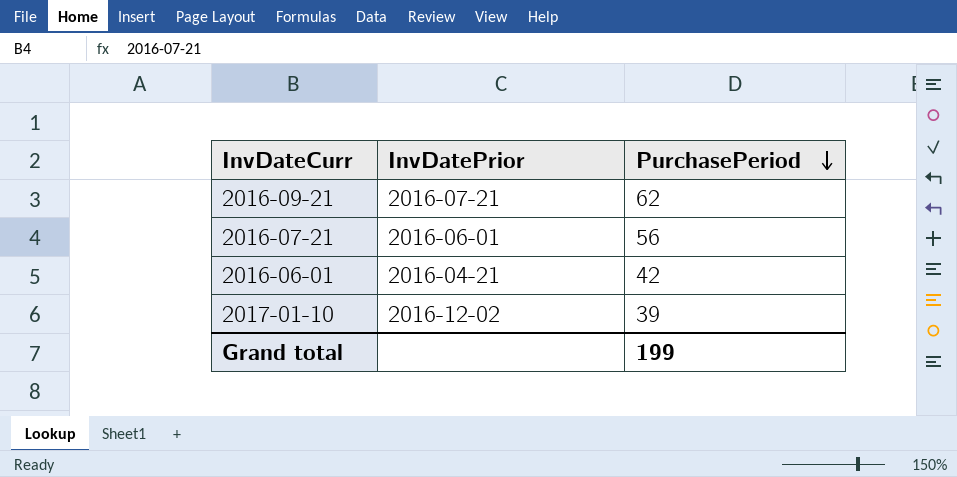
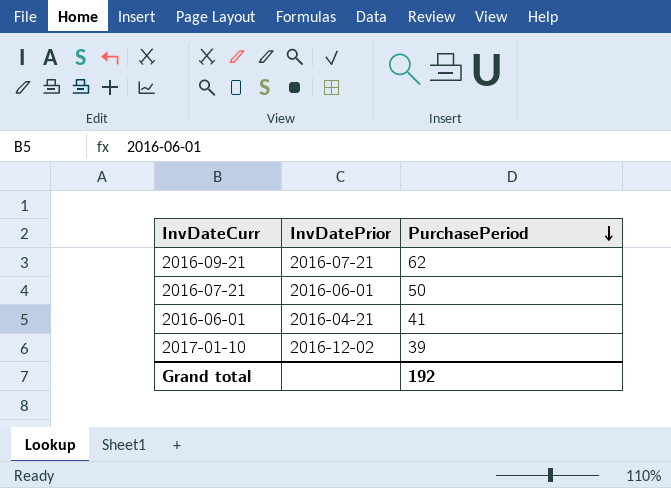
2016-07-21 | PurchasePeriod: 56 -> 50
2016-06-01 | PurchasePeriod: 42 -> 41
Grand total | PurchasePeriod: 199 -> 192

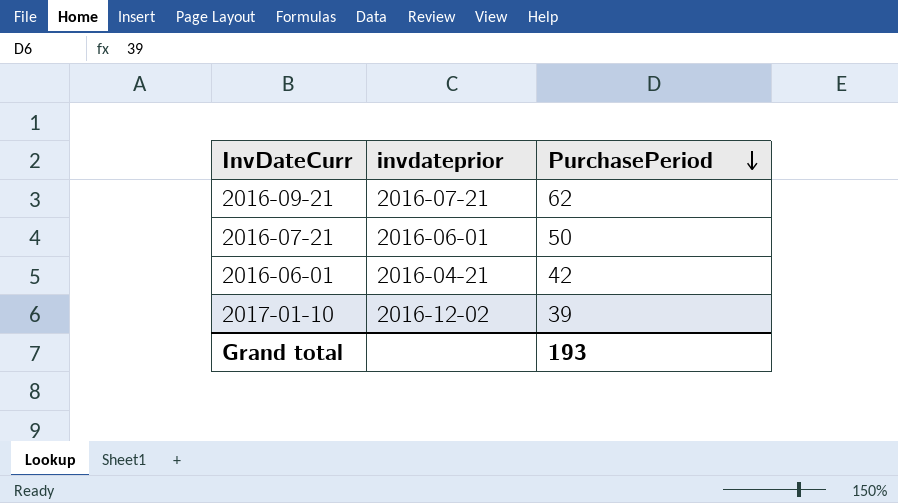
column name: InvDatePrior -> invdateprior
2016-06-01 | PurchasePeriod: 41 -> 42
Grand total | PurchasePeriod: 192 -> 193

